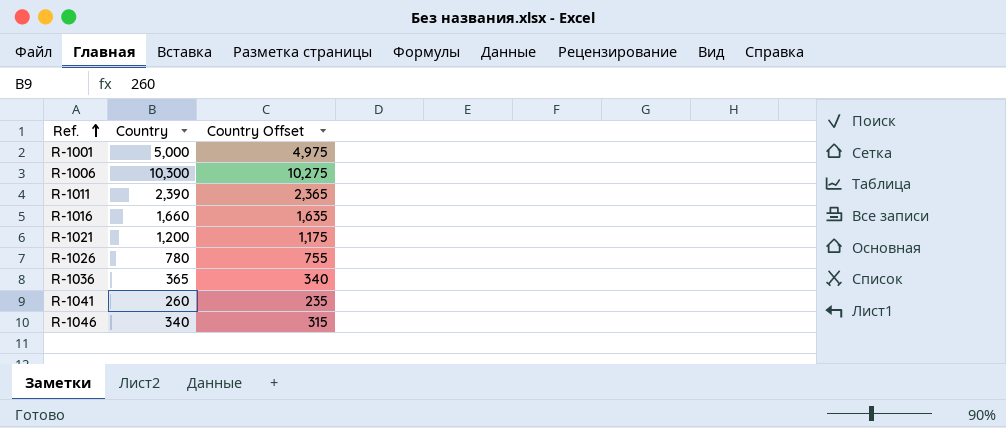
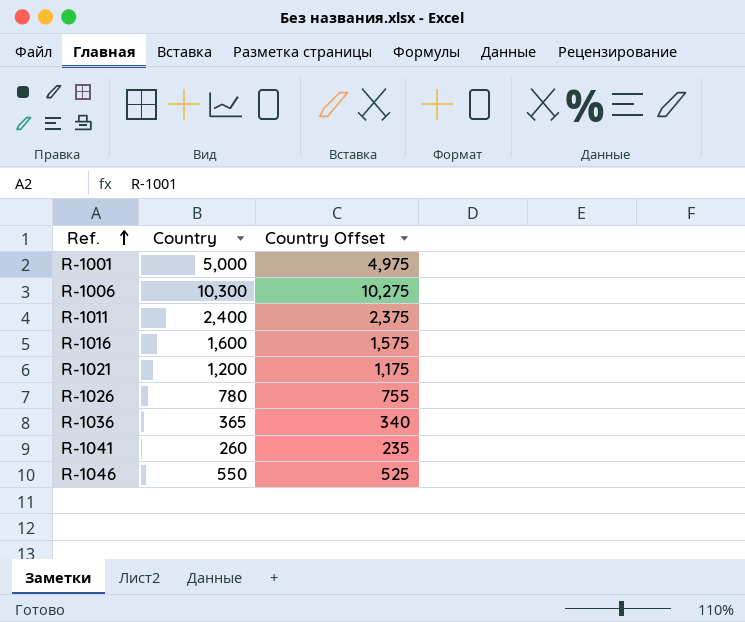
R-1011 | Country: 2,390 -> 2,400
R-1011 | Country Offset: 2,365 -> 2,375
R-1016 | Country: 1,660 -> 1,600
R-1016 | Country Offset: 1,635 -> 1,575
R-1046 | Country: 340 -> 550
R-1046 | Country Offset: 315 -> 525

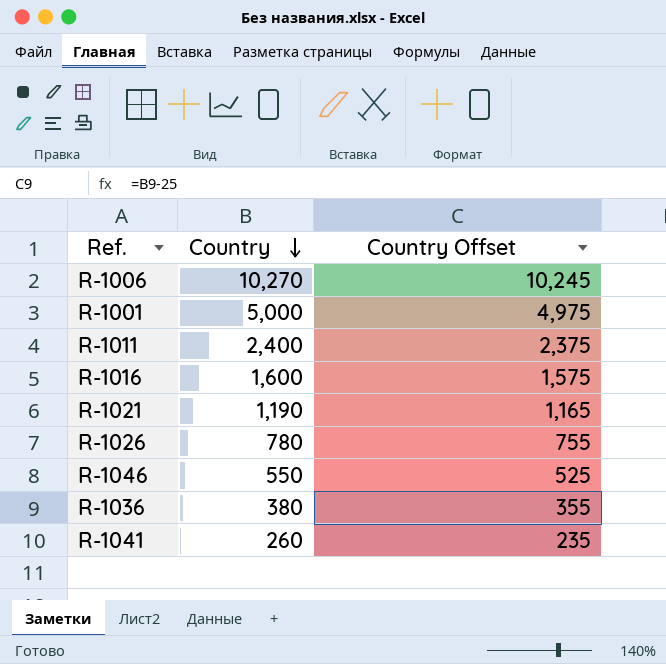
row order: Ref. ascending -> Country descending
R-1006 | Country: 10,300 -> 10,270
R-1006 | Country Offset: 10,275 -> 10,245
R-1021 | Country: 1,200 -> 1,190
R-1021 | Country Offset: 1,175 -> 1,165
R-1036 | Country: 365 -> 380
R-1036 | Country Offset: 340 -> 355

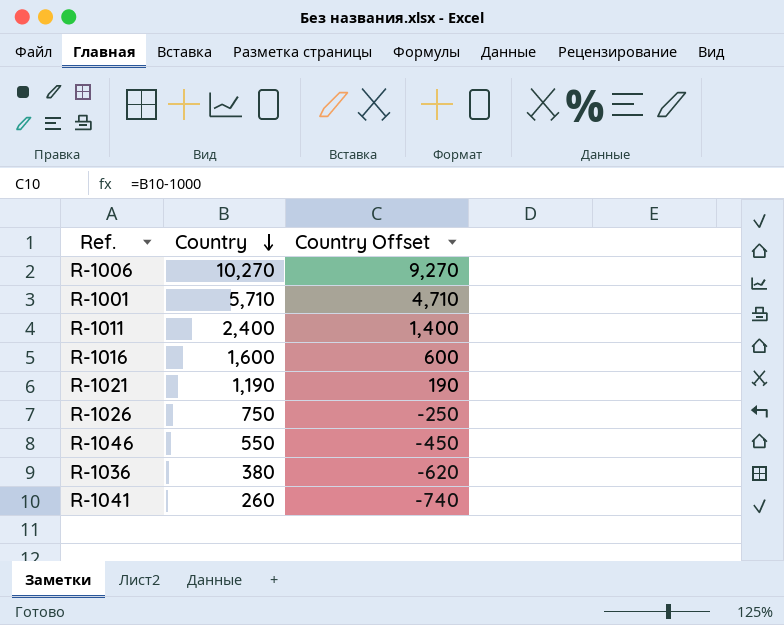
column Country Offset | formula: [Country] - 25 -> [Country] - 1000
R-1001 | Country: 5,000 -> 5,710
R-1026 | Country: 780 -> 750

